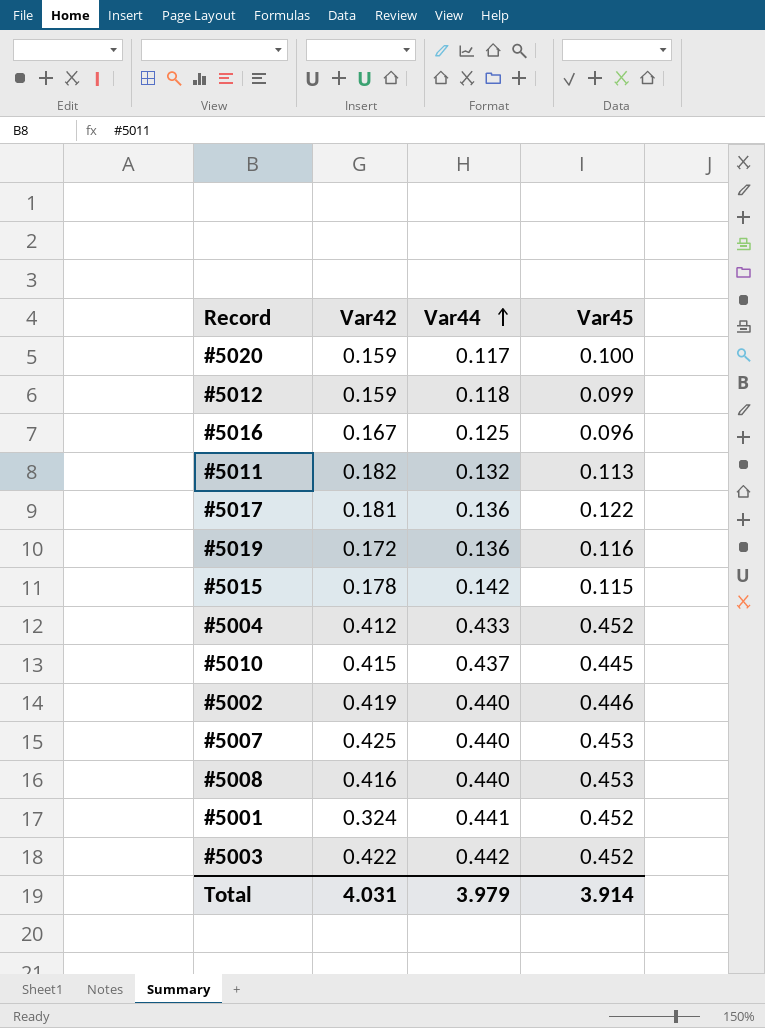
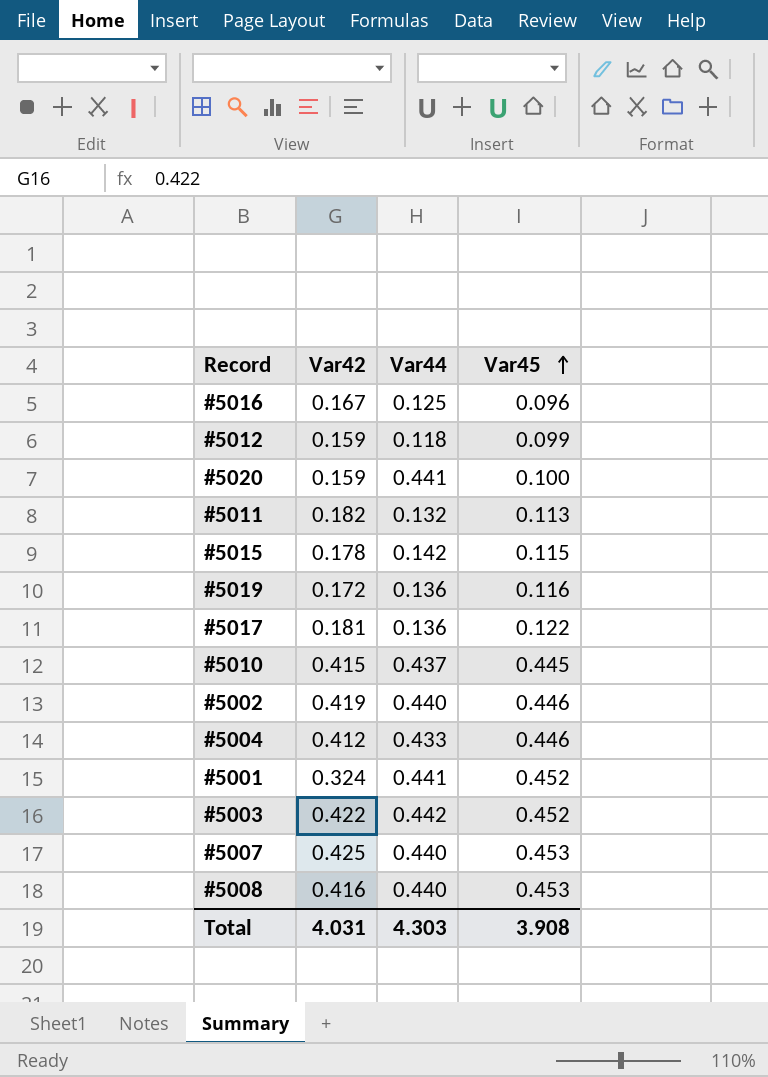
row order: Var44 ascending -> Var45 ascending
#5020 | Var44: 0.117 -> 0.441
#5004 | Var45: 0.452 -> 0.446
Total | Var44: 3.979 -> 4.303
Total | Var45: 3.914 -> 3.908

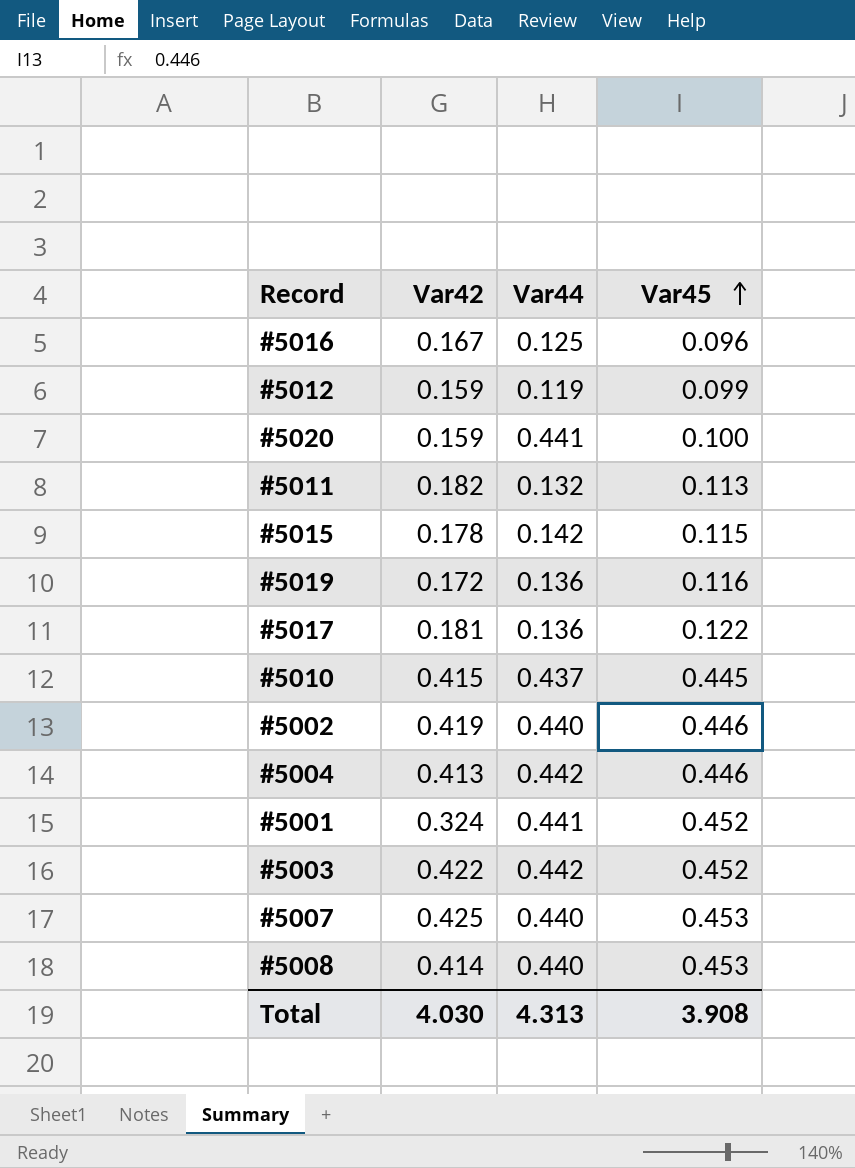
#5012 | Var44: 0.118 -> 0.119
#5004 | Var42: 0.412 -> 0.413
#5004 | Var44: 0.433 -> 0.442
#5008 | Var42: 0.416 -> 0.414
Total | Var42: 4.031 -> 4.030
Total | Var44: 4.303 -> 4.313

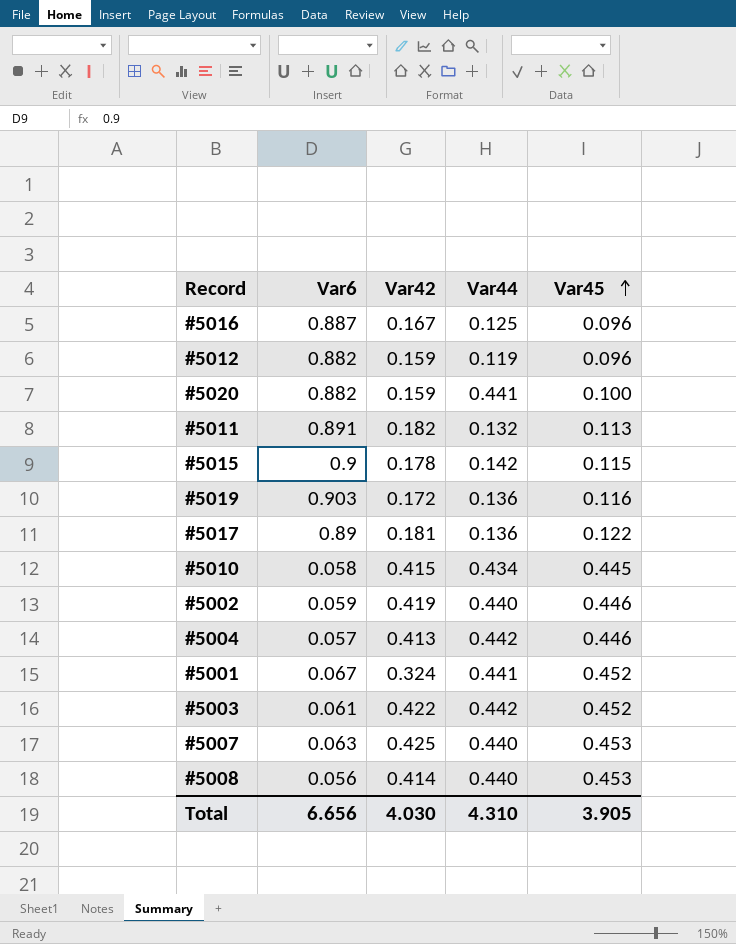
column Var6 | position: none -> 2
#5012 | Var45: 0.099 -> 0.096
#5010 | Var44: 0.437 -> 0.434
Total | Var44: 4.313 -> 4.310
Total | Var45: 3.908 -> 3.905

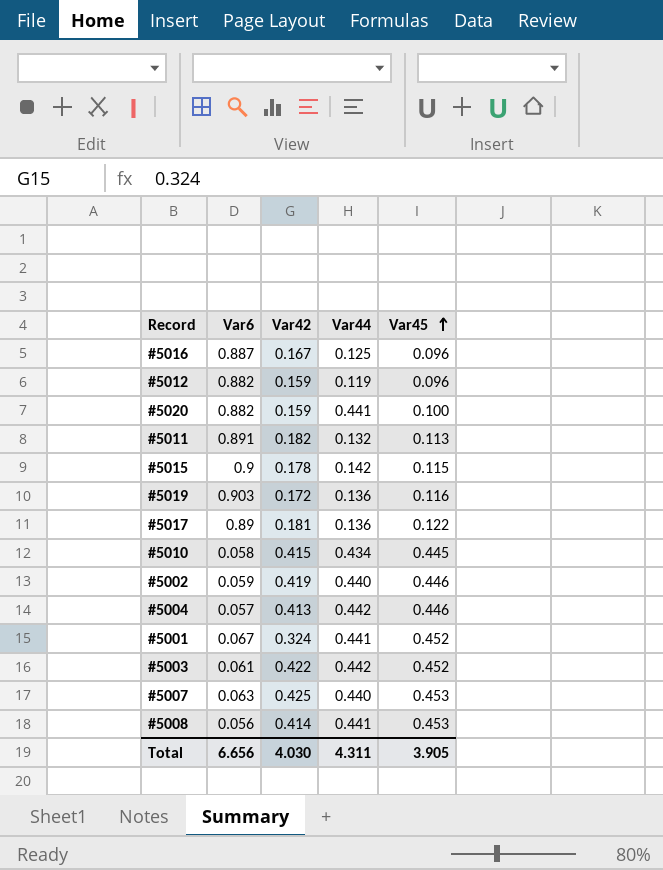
#5008 | Var44: 0.440 -> 0.441
Total | Var44: 4.310 -> 4.311

